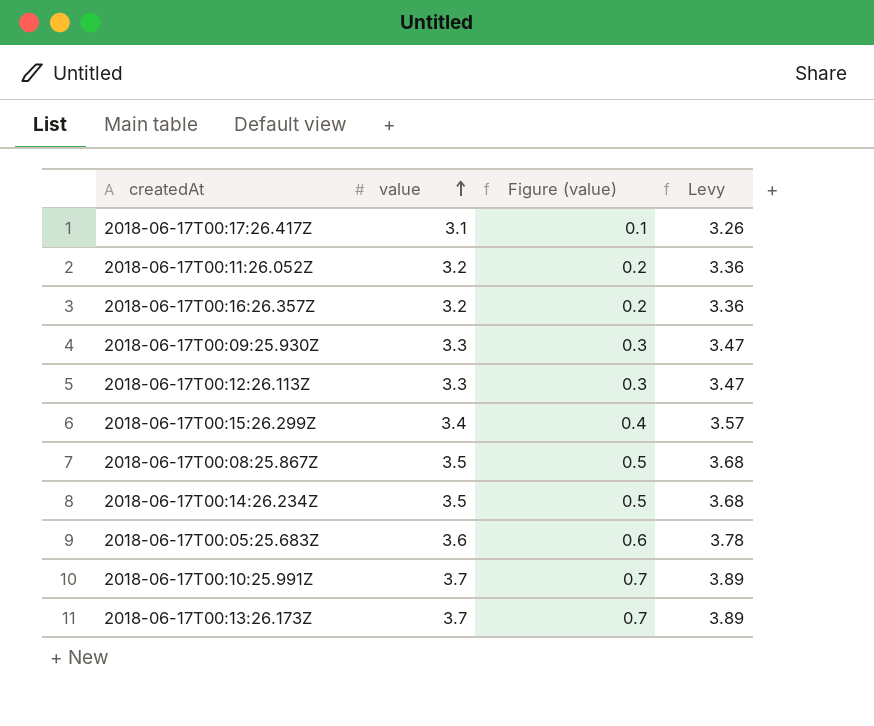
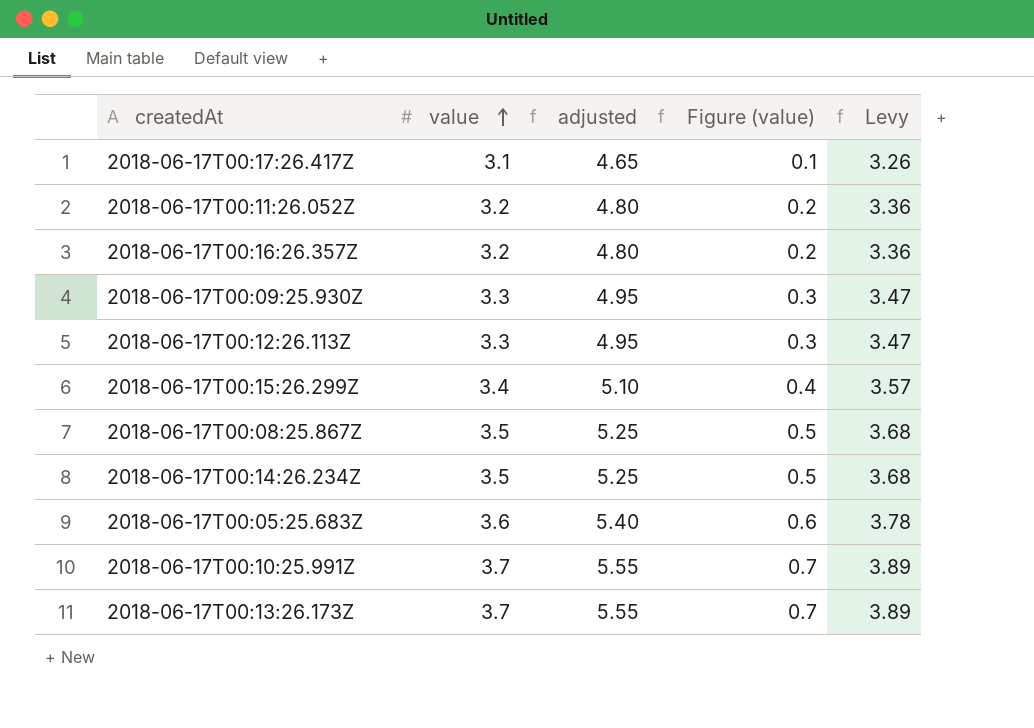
column adjusted | formula: none -> [value] * 1.5

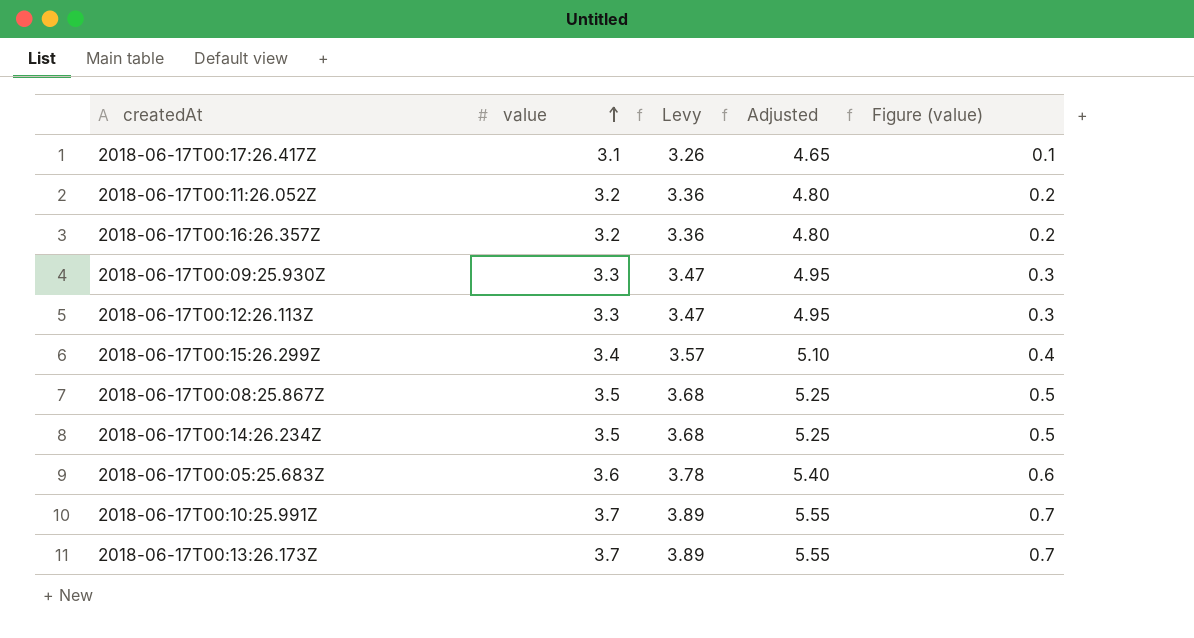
column Levy | position: 5 -> 3
column name: adjusted -> Adjusted

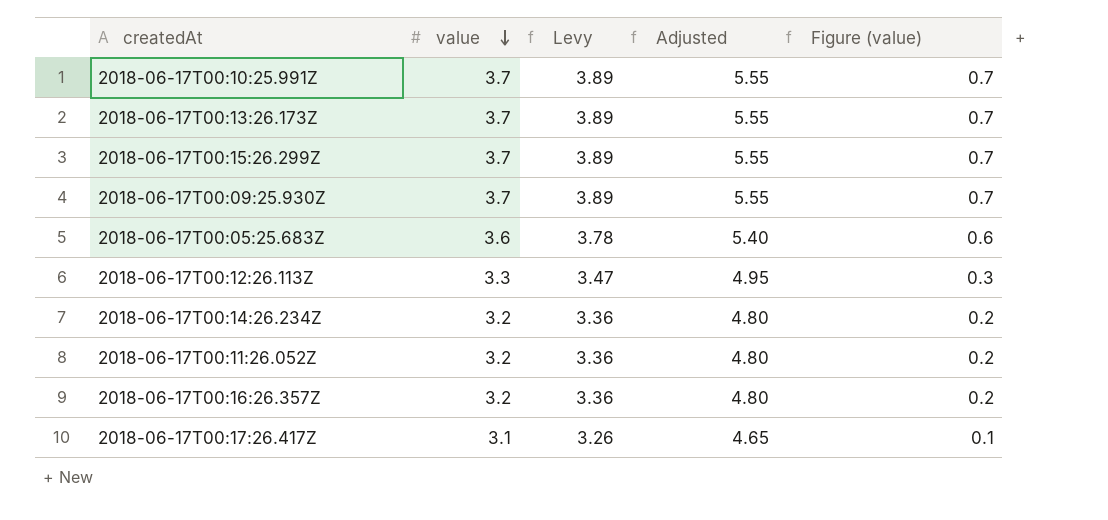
row order: value ascending -> value descending
row 2018-06-17T00:08:25.867Z: 3.5 | 3.68 | 5.25 | 0.5 -> none
2018-06-17T00:15:26.299Z | value: 3.4 -> 3.7
2018-06-17T00:15:26.299Z | Levy: 3.57 -> 3.89
2018-06-17T00:15:26.299Z | Adjusted: 5.10 -> 5.55
2018-06-17T00:15:26.299Z | Figure (value): 0.4 -> 0.7
2018-06-17T00:09:25.930Z | value: 3.3 -> 3.7
2018-06-17T00:09:25.930Z | Levy: 3.47 -> 3.89
2018-06-17T00:09:25.930Z | Adjusted: 4.95 -> 5.55
2018-06-17T00:09:25.930Z | Figure (value): 0.3 -> 0.7
2018-06-17T00:14:26.234Z | value: 3.5 -> 3.2
2018-06-17T00:14:26.234Z | Levy: 3.68 -> 3.36
2018-06-17T00:14:26.234Z | Adjusted: 5.25 -> 4.80
2018-06-17T00:14:26.234Z | Figure (value): 0.5 -> 0.2

